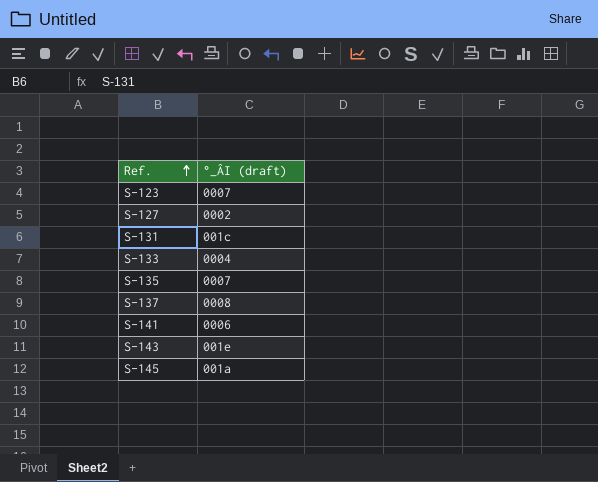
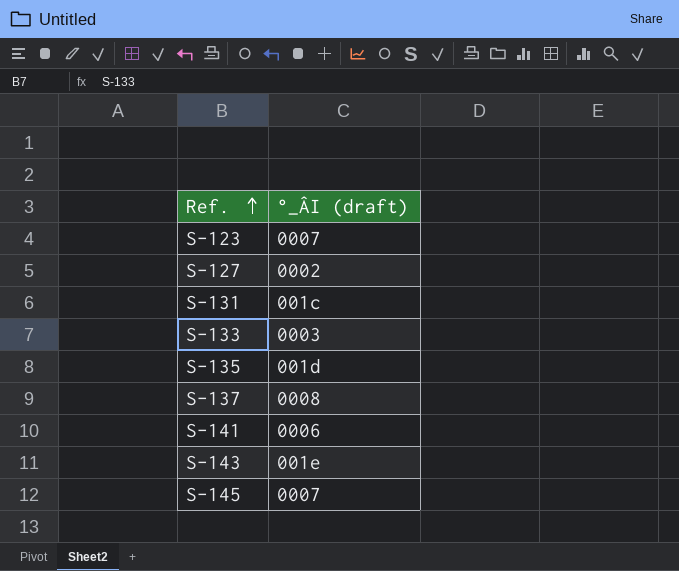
S-133 | °_ÂI (draft): 0004 -> 0003
S-135 | °_ÂI (draft): 0007 -> 001d
S-145 | °_ÂI (draft): 001a -> 0007

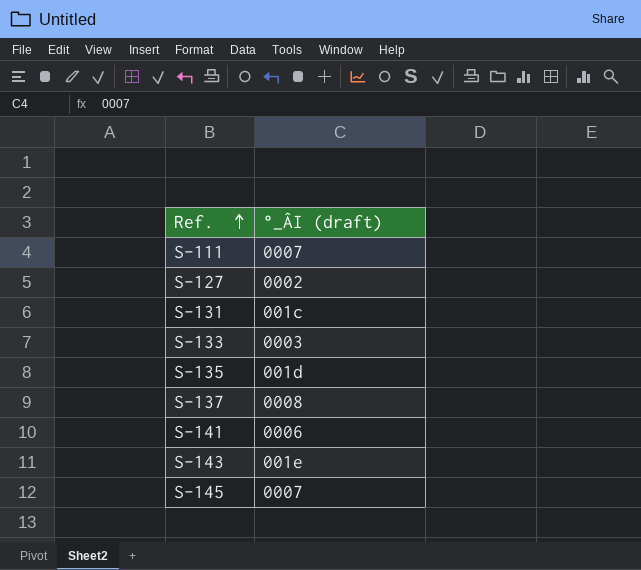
row S-123: 0007 -> none
row S-111: none -> 0007

